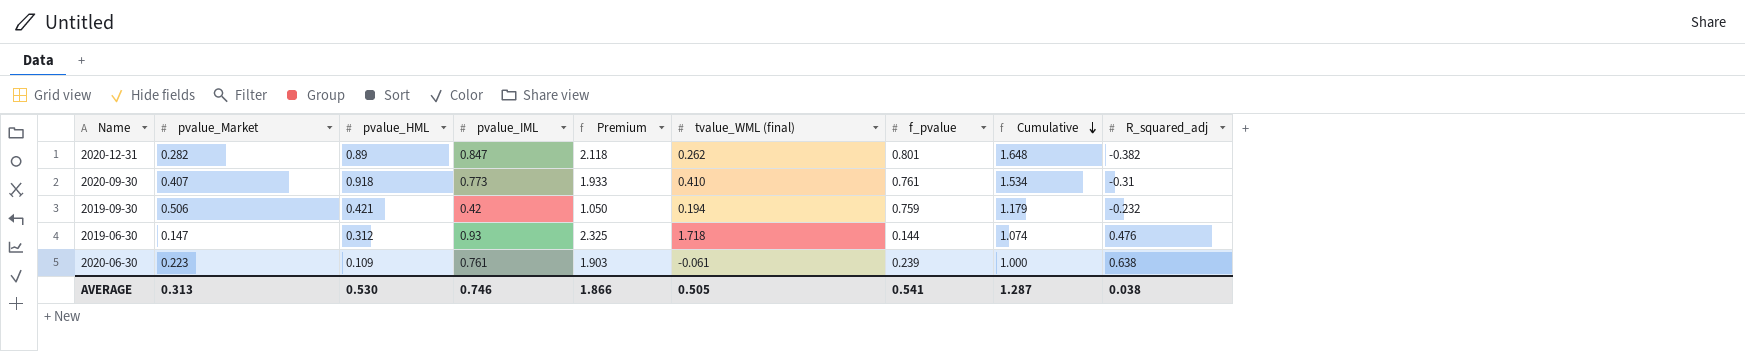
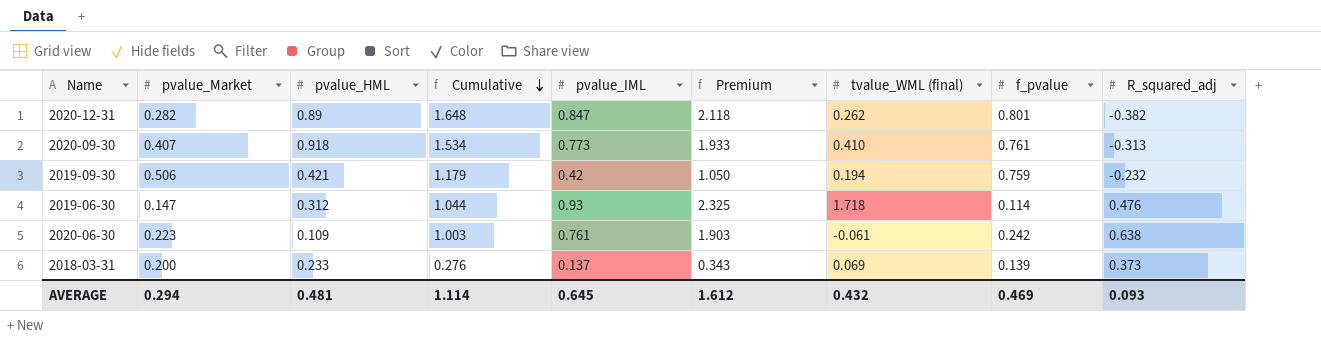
column Cumulative | position: 8 -> 4
2020-09-30 | R_squared_adj: -0.31 -> -0.313
2019-06-30 | Cumulative: 1.074 -> 1.044
2019-06-30 | f_pvalue: 0.144 -> 0.114
2020-06-30 | Cumulative: 1.000 -> 1.003
2020-06-30 | f_pvalue: 0.239 -> 0.242
row 2018-03-31: none -> 0.200 | 0.233 | 0.276 | 0.137 | 0.343 | 0.069 | 0.139 | 0.373
AVERAGE | pvalue_Market: 0.313 -> 0.294
AVERAGE | pvalue_HML: 0.530 -> 0.481
AVERAGE | Cumulative: 1.287 -> 1.114
AVERAGE | pvalue_IML: 0.746 -> 0.645
AVERAGE | Premium: 1.866 -> 1.612
AVERAGE | tvalue_WML (final): 0.505 -> 0.432
AVERAGE | f_pvalue: 0.541 -> 0.469
AVERAGE | R_squared_adj: 0.038 -> 0.093

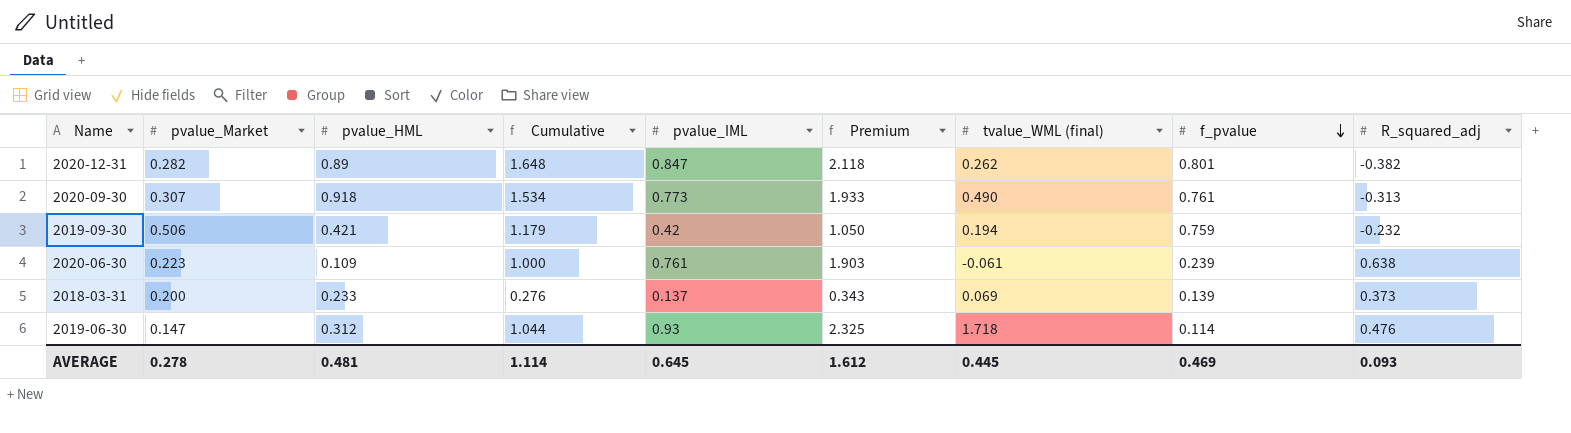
row order: Cumulative descending -> f_pvalue descending
2020-09-30 | pvalue_Market: 0.407 -> 0.307
2020-09-30 | tvalue_WML (final): 0.410 -> 0.490
2020-06-30 | Cumulative: 1.003 -> 1.000
2020-06-30 | f_pvalue: 0.242 -> 0.239
AVERAGE | pvalue_Market: 0.294 -> 0.278
AVERAGE | tvalue_WML (final): 0.432 -> 0.445

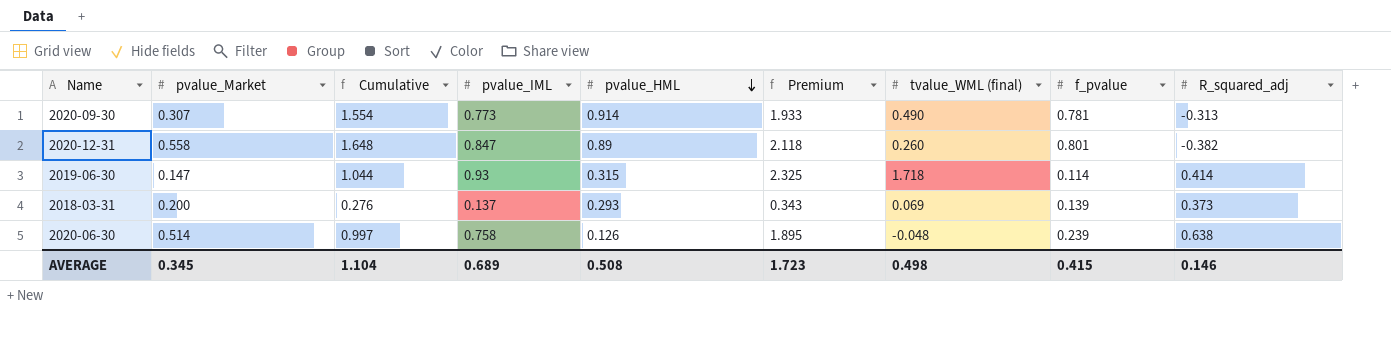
row order: f_pvalue descending -> pvalue_HML descending
column pvalue_HML | position: 3 -> 5
row 2019-09-30: 0.506 | 0.421 | 1.179 | 0.42 | 1.050 | 0.194 | 0.759 | -0.232 -> none
2020-09-30 | Cumulative: 1.534 -> 1.554
2020-09-30 | pvalue_HML: 0.918 -> 0.914
2020-09-30 | f_pvalue: 0.761 -> 0.781
2020-12-31 | pvalue_Market: 0.282 -> 0.558
2020-12-31 | tvalue_WML (final): 0.262 -> 0.260
2019-06-30 | pvalue_HML: 0.312 -> 0.315
2019-06-30 | R_squared_adj: 0.476 -> 0.414
2018-03-31 | pvalue_HML: 0.233 -> 0.293
2020-06-30 | pvalue_Market: 0.223 -> 0.514
2020-06-30 | Cumulative: 1.000 -> 0.997
2020-06-30 | pvalue_IML: 0.761 -> 0.758
2020-06-30 | pvalue_HML: 0.109 -> 0.126
2020-06-30 | Premium: 1.903 -> 1.895
2020-06-30 | tvalue_WML (final): -0.061 -> -0.048
AVERAGE | pvalue_Market: 0.278 -> 0.345
AVERAGE | Cumulative: 1.114 -> 1.104
AVERAGE | pvalue_IML: 0.645 -> 0.689
AVERAGE | pvalue_HML: 0.481 -> 0.508
AVERAGE | Premium: 1.612 -> 1.723
AVERAGE | tvalue_WML (final): 0.445 -> 0.498
AVERAGE | f_pvalue: 0.469 -> 0.415
AVERAGE | R_squared_adj: 0.093 -> 0.146

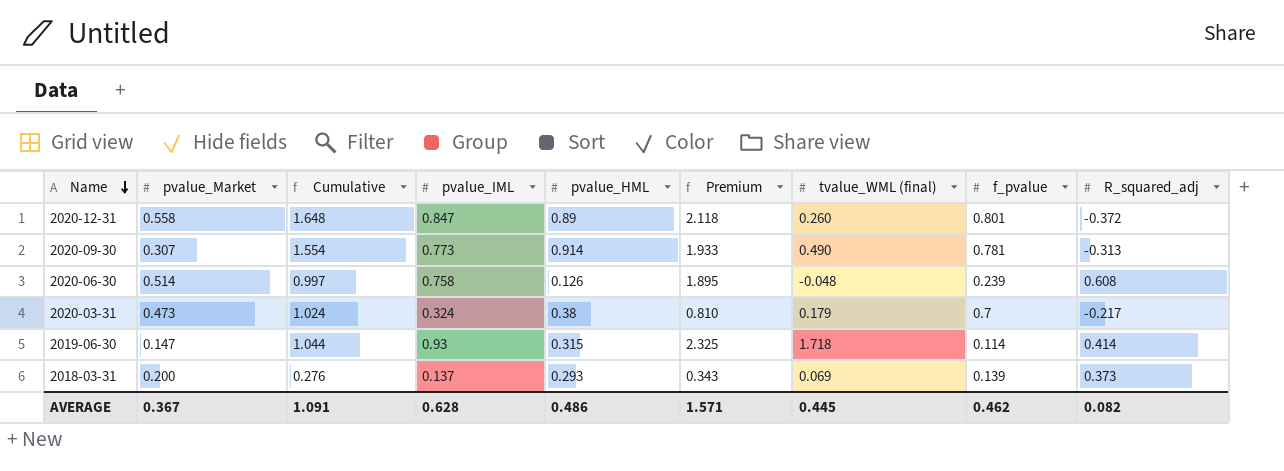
row order: pvalue_HML descending -> Name descending
2020-12-31 | R_squared_adj: -0.382 -> -0.372
2020-06-30 | R_squared_adj: 0.638 -> 0.608
row 2020-03-31: none -> 0.473 | 1.024 | 0.324 | 0.38 | 0.810 | 0.179 | 0.7 | -0.217
AVERAGE | pvalue_Market: 0.345 -> 0.367
AVERAGE | Cumulative: 1.104 -> 1.091
AVERAGE | pvalue_IML: 0.689 -> 0.628
AVERAGE | pvalue_HML: 0.508 -> 0.486
AVERAGE | Premium: 1.723 -> 1.571
AVERAGE | tvalue_WML (final): 0.498 -> 0.445
AVERAGE | f_pvalue: 0.415 -> 0.462
AVERAGE | R_squared_adj: 0.146 -> 0.082

